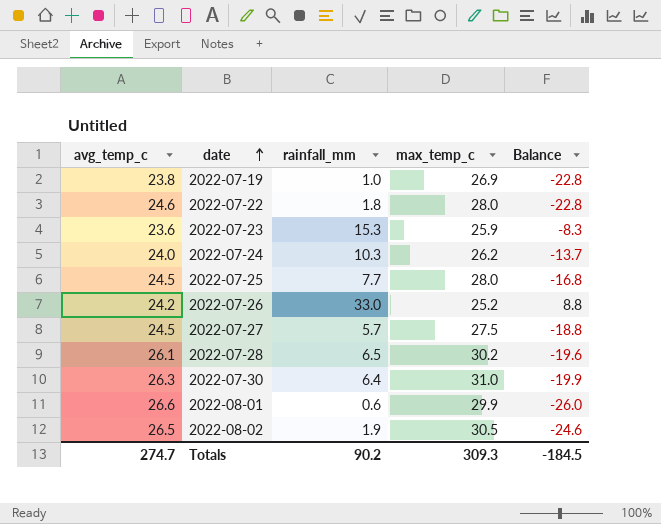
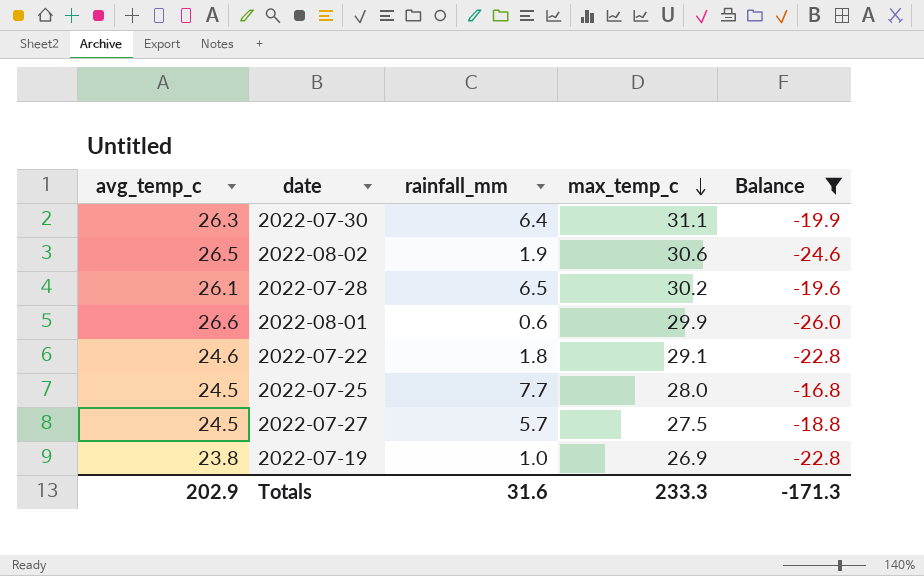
filter: none -> Balance <= -16.8
row order: date ascending -> max_temp_c descending
2022-07-30 | max_temp_c: 31.0 -> 31.1
2022-08-02 | max_temp_c: 30.5 -> 30.6
2022-07-22 | max_temp_c: 28.0 -> 29.1
Totals | avg_temp_c: 274.7 -> 202.9
Totals | rainfall_mm: 90.2 -> 31.6
Totals | max_temp_c: 309.3 -> 233.3
Totals | Balance: -184.5 -> -171.3

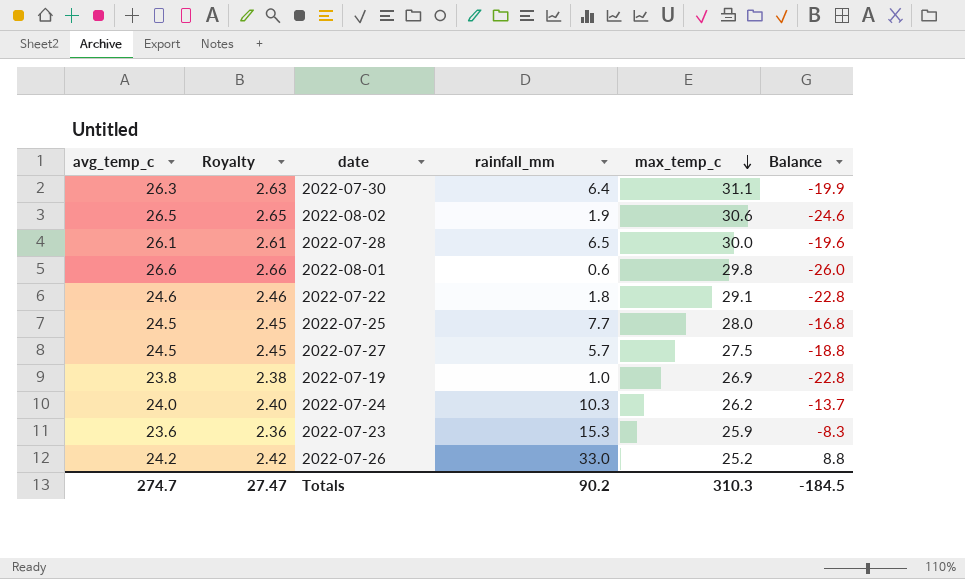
filter: Balance <= -16.8 -> none
column Royalty | formula: none -> [avg_temp_c] * 0.1
2022-07-28 | max_temp_c: 30.2 -> 30.0
2022-08-01 | max_temp_c: 29.9 -> 29.8
Totals | avg_temp_c: 202.9 -> 274.7
Totals | rainfall_mm: 31.6 -> 90.2
Totals | max_temp_c: 233.3 -> 310.3
Totals | Balance: -171.3 -> -184.5

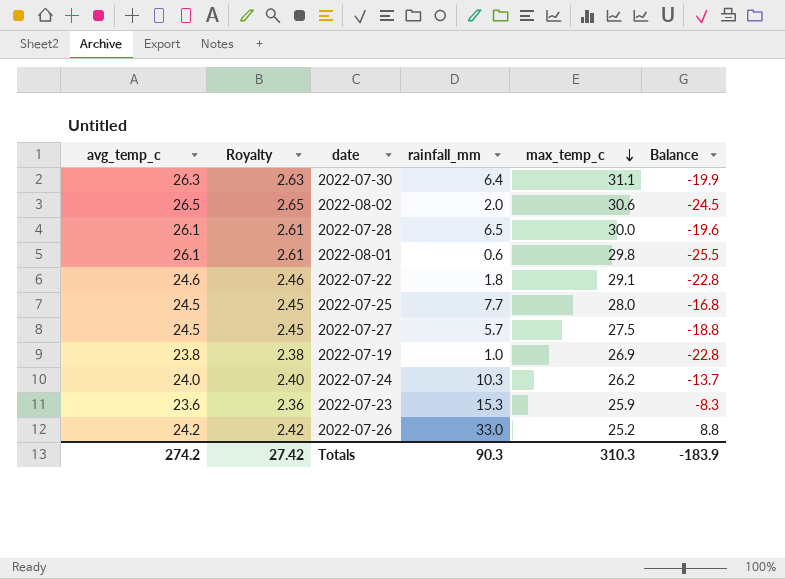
2022-08-02 | rainfall_mm: 1.9 -> 2.0
2022-08-02 | Balance: -24.6 -> -24.5
2022-08-01 | avg_temp_c: 26.6 -> 26.1
2022-08-01 | Royalty: 2.66 -> 2.61
2022-08-01 | Balance: -26.0 -> -25.5
Totals | avg_temp_c: 274.7 -> 274.2
Totals | Royalty: 27.47 -> 27.42
Totals | rainfall_mm: 90.2 -> 90.3
Totals | Balance: -184.5 -> -183.9

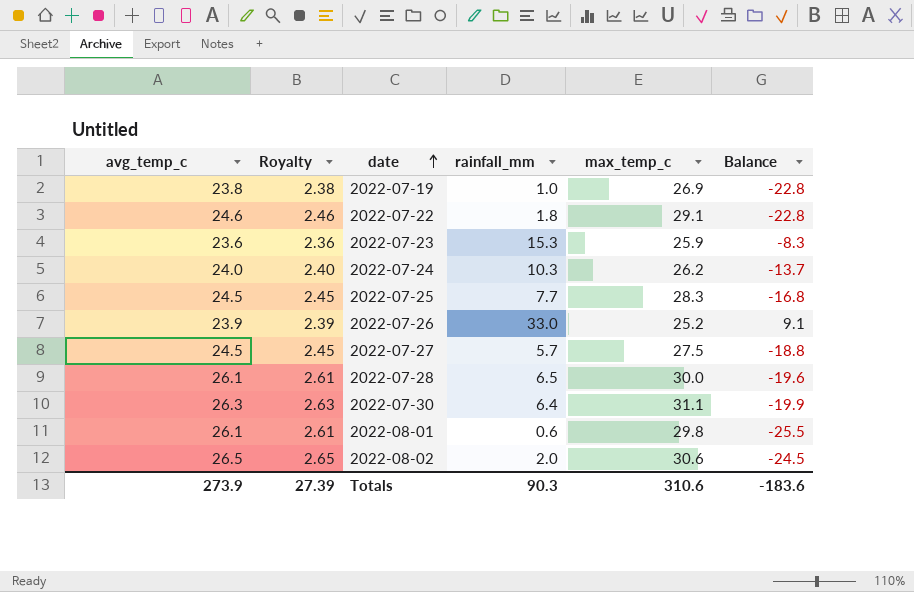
row order: max_temp_c descending -> date ascending
2022-07-25 | max_temp_c: 28.0 -> 28.3
2022-07-26 | avg_temp_c: 24.2 -> 23.9
2022-07-26 | Royalty: 2.42 -> 2.39
2022-07-26 | Balance: 8.8 -> 9.1
Totals | avg_temp_c: 274.2 -> 273.9
Totals | Royalty: 27.42 -> 27.39
Totals | max_temp_c: 310.3 -> 310.6
Totals | Balance: -183.9 -> -183.6

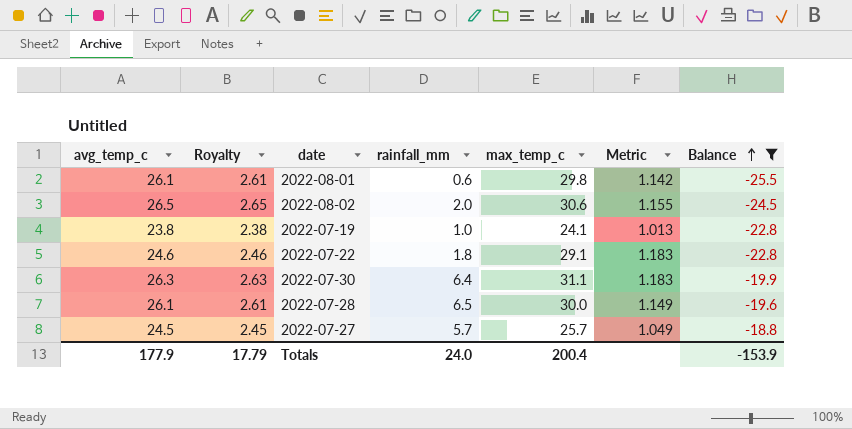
filter: none -> Balance <= -18.8
row order: date ascending -> Balance ascending
column Metric | formula: none -> [max_temp_c] / [avg_temp_c]
2022-07-19 | max_temp_c: 26.9 -> 24.1
2022-07-27 | max_temp_c: 27.5 -> 25.7
Totals | avg_temp_c: 273.9 -> 177.9
Totals | Royalty: 27.39 -> 17.79
Totals | rainfall_mm: 90.3 -> 24.0
Totals | max_temp_c: 310.6 -> 200.4
Totals | Balance: -183.6 -> -153.9

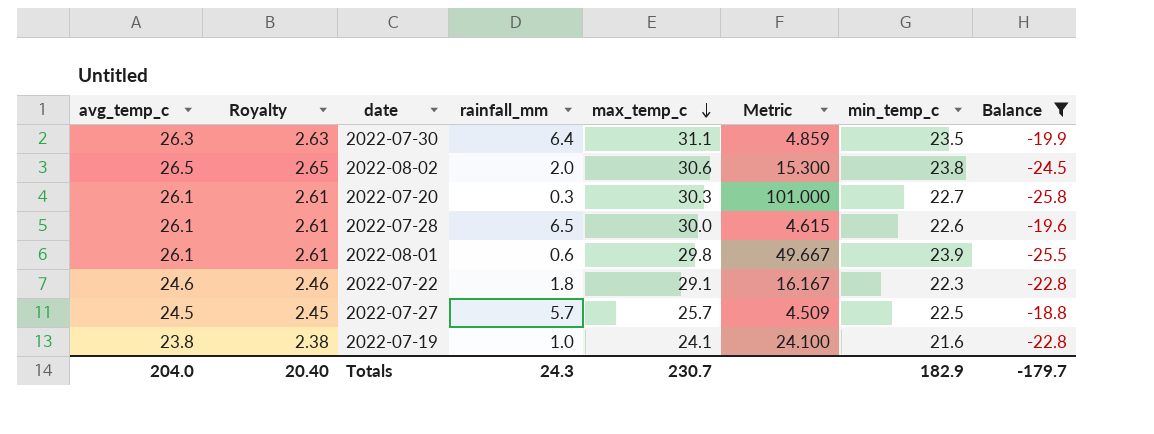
row order: Balance ascending -> max_temp_c descending
column Metric | formula: [max_temp_c] / [avg_temp_c] -> [max_temp_c] / [rainfall_mm]
column min_temp_c | position: none -> 7
row 2022-07-20: none -> 26.1 | 2.61 | 0.3 | 30.3 | 101.000 | 22.7 | -25.8
Totals | avg_temp_c: 177.9 -> 204.0
Totals | Royalty: 17.79 -> 20.40
Totals | rainfall_mm: 24.0 -> 24.3
Totals | max_temp_c: 200.4 -> 230.7
Totals | Balance: -153.9 -> -179.7

